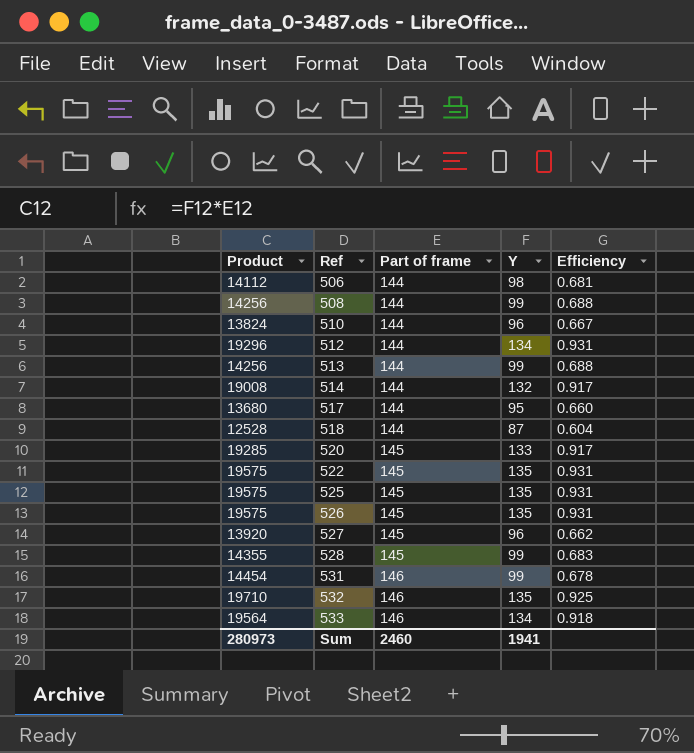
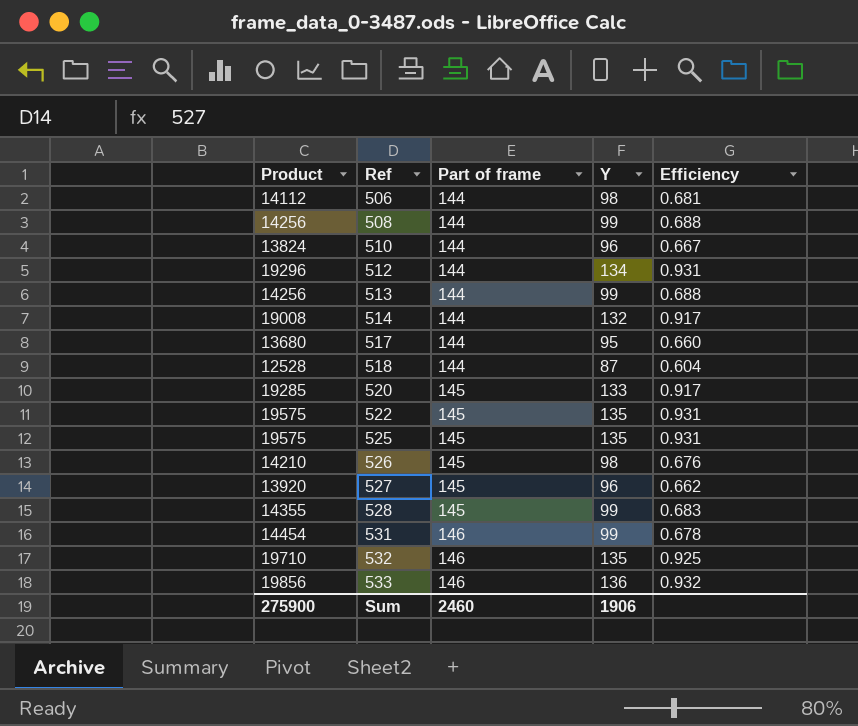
526 | Product: 19575 -> 14210
526 | Y: 135 -> 98
526 | Efficiency: 0.931 -> 0.676
533 | Product: 19564 -> 19856
533 | Y: 134 -> 136
533 | Efficiency: 0.918 -> 0.932
Sum | Product: 280973 -> 275900
Sum | Y: 1941 -> 1906

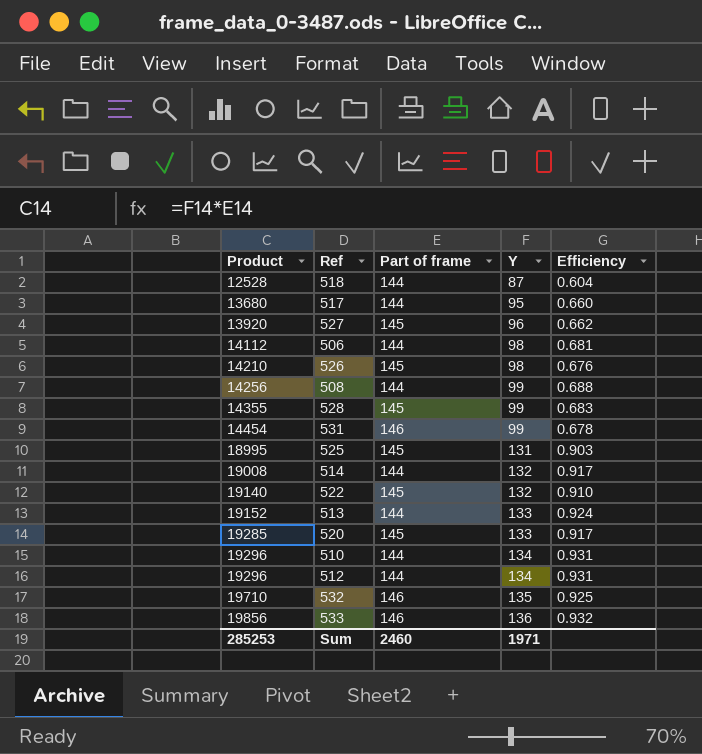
row order: Ref ascending -> Product ascending
525 | Product: 19575 -> 18995
525 | Y: 135 -> 131
525 | Efficiency: 0.931 -> 0.903
522 | Product: 19575 -> 19140
522 | Y: 135 -> 132
522 | Efficiency: 0.931 -> 0.910
513 | Product: 14256 -> 19152
513 | Y: 99 -> 133
513 | Efficiency: 0.688 -> 0.924
510 | Product: 13824 -> 19296
510 | Y: 96 -> 134
510 | Efficiency: 0.667 -> 0.931
Sum | Product: 275900 -> 285253
Sum | Y: 1906 -> 1971

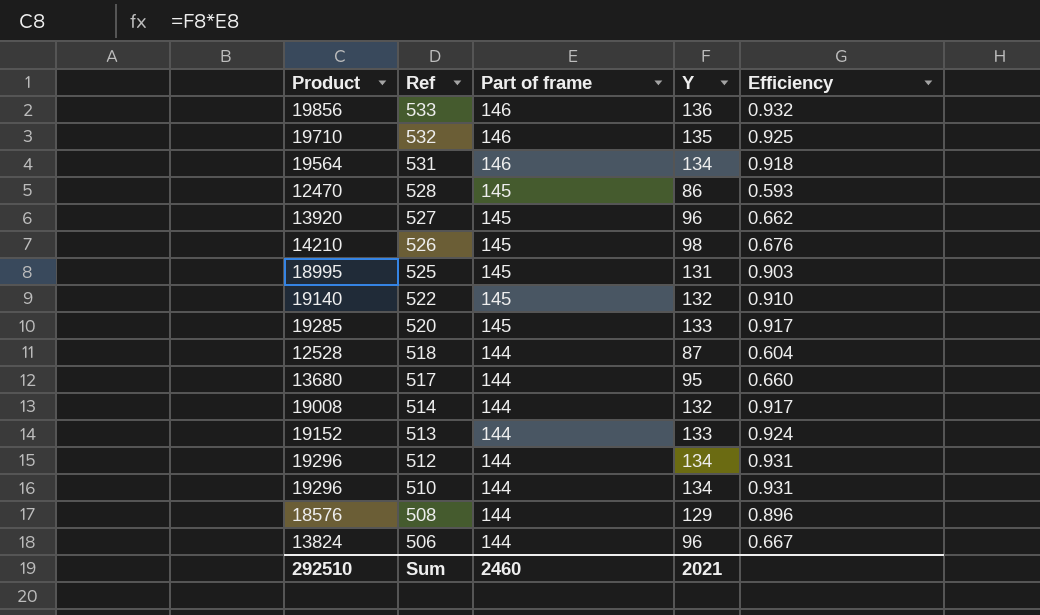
row order: Product ascending -> Ref descending
531 | Product: 14454 -> 19564
531 | Y: 99 -> 134
531 | Efficiency: 0.678 -> 0.918
528 | Product: 14355 -> 12470
528 | Y: 99 -> 86
528 | Efficiency: 0.683 -> 0.593
508 | Product: 14256 -> 18576
508 | Y: 99 -> 129
508 | Efficiency: 0.688 -> 0.896
506 | Product: 14112 -> 13824
506 | Y: 98 -> 96
506 | Efficiency: 0.681 -> 0.667
Sum | Product: 285253 -> 292510
Sum | Y: 1971 -> 2021

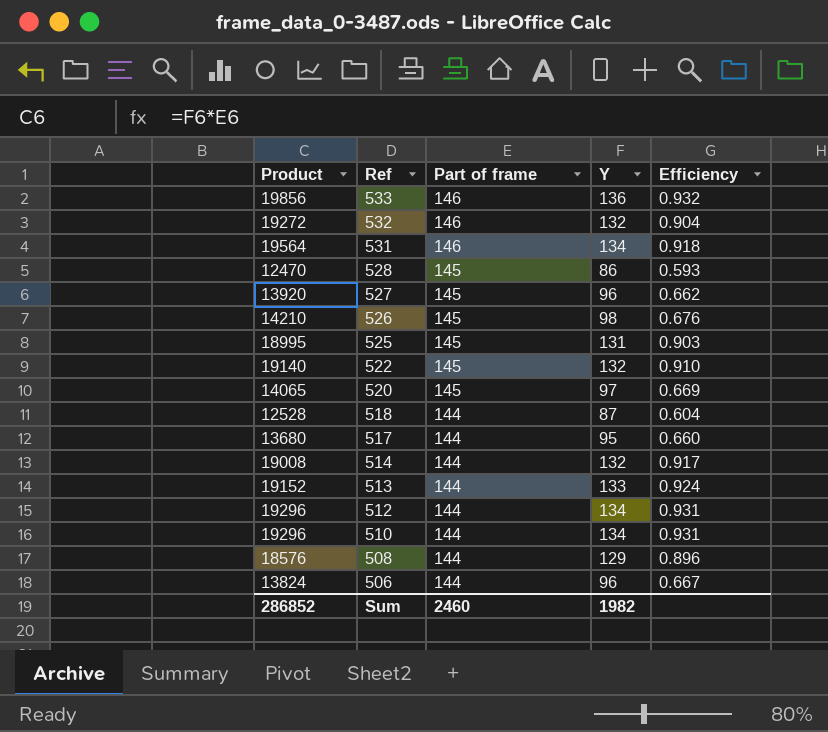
532 | Product: 19710 -> 19272
532 | Y: 135 -> 132
532 | Efficiency: 0.925 -> 0.904
520 | Product: 19285 -> 14065
520 | Y: 133 -> 97
520 | Efficiency: 0.917 -> 0.669
Sum | Product: 292510 -> 286852
Sum | Y: 2021 -> 1982

